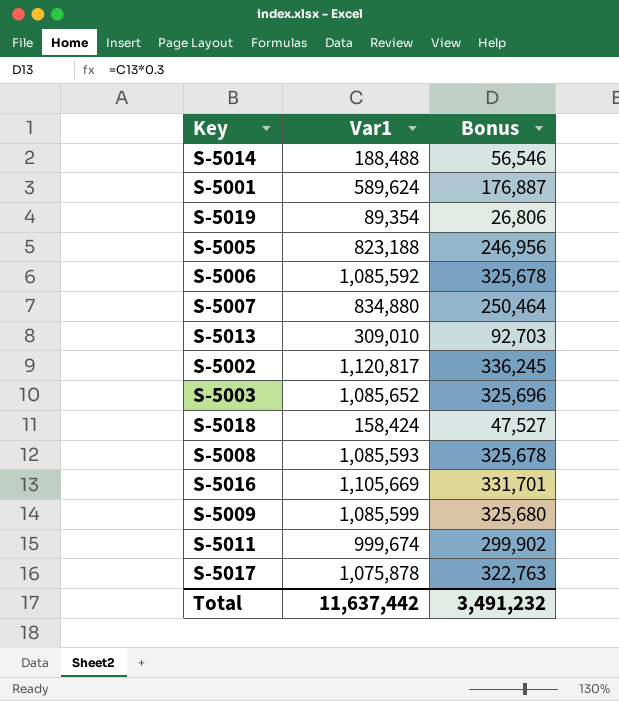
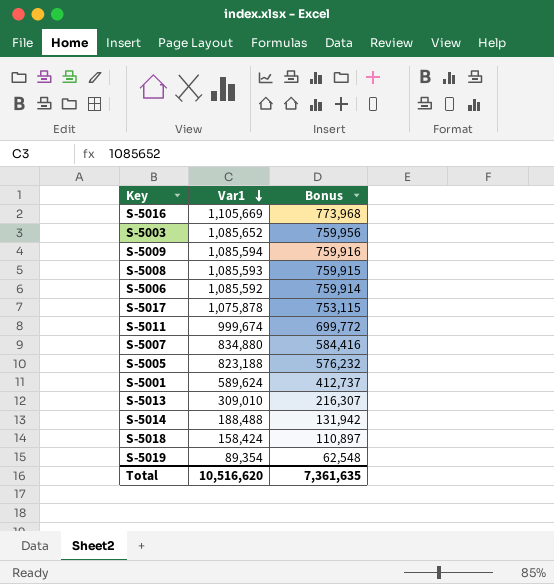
row order: none -> Var1 descending
column Bonus | formula: [Var1] * 0.3 -> [Var1] * 0.7
row S-5002: 1,120,817 | 336,245 -> none
S-5009 | Var1: 1,085,599 -> 1,085,594
Total | Var1: 11,637,442 -> 10,516,620
Total | Bonus: 3,491,232 -> 7,361,635

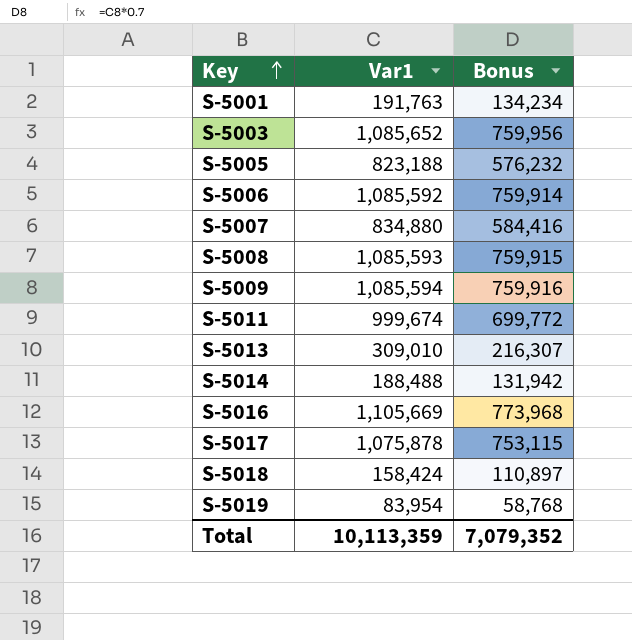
row order: Var1 descending -> Key ascending
S-5001 | Var1: 589,624 -> 191,763
S-5001 | Bonus: 412,737 -> 134,234
S-5019 | Var1: 89,354 -> 83,954
S-5019 | Bonus: 62,548 -> 58,768
Total | Var1: 10,516,620 -> 10,113,359
Total | Bonus: 7,361,635 -> 7,079,352

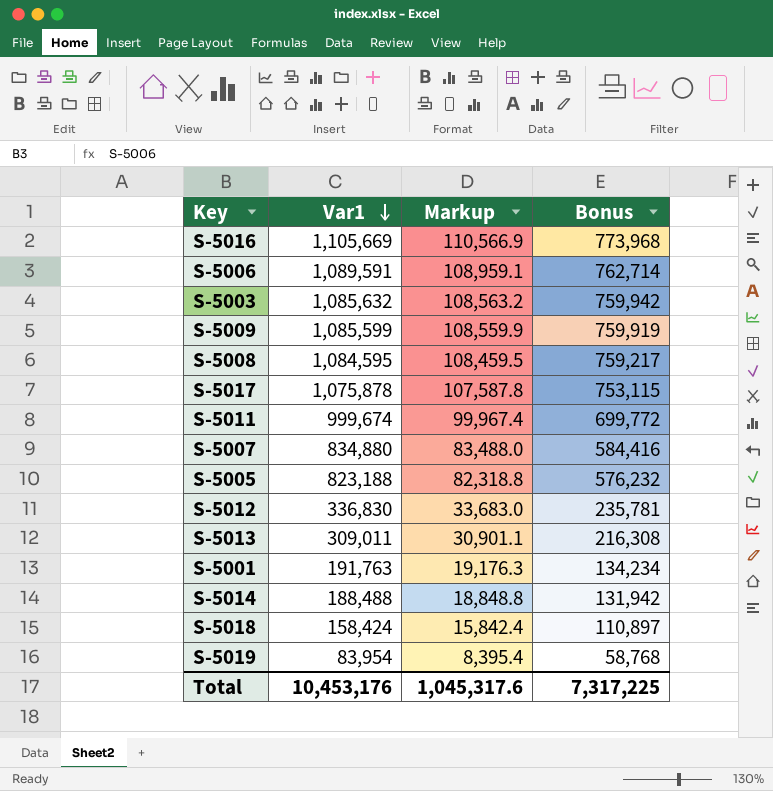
row order: Key ascending -> Var1 descending
column Markup | formula: none -> [Var1] * 0.1
S-5006 | Var1: 1,085,592 -> 1,089,591
S-5006 | Bonus: 759,914 -> 762,714
S-5003 | Var1: 1,085,652 -> 1,085,632
S-5003 | Bonus: 759,956 -> 759,942
S-5009 | Var1: 1,085,594 -> 1,085,599
S-5009 | Bonus: 759,916 -> 759,919
S-5008 | Var1: 1,085,593 -> 1,084,595
S-5008 | Bonus: 759,915 -> 759,217
row S-5012: none -> 336,830 | 33,683.0 | 235,781
S-5013 | Var1: 309,010 -> 309,011
S-5013 | Bonus: 216,307 -> 216,308
Total | Var1: 10,113,359 -> 10,453,176
Total | Bonus: 7,079,352 -> 7,317,225

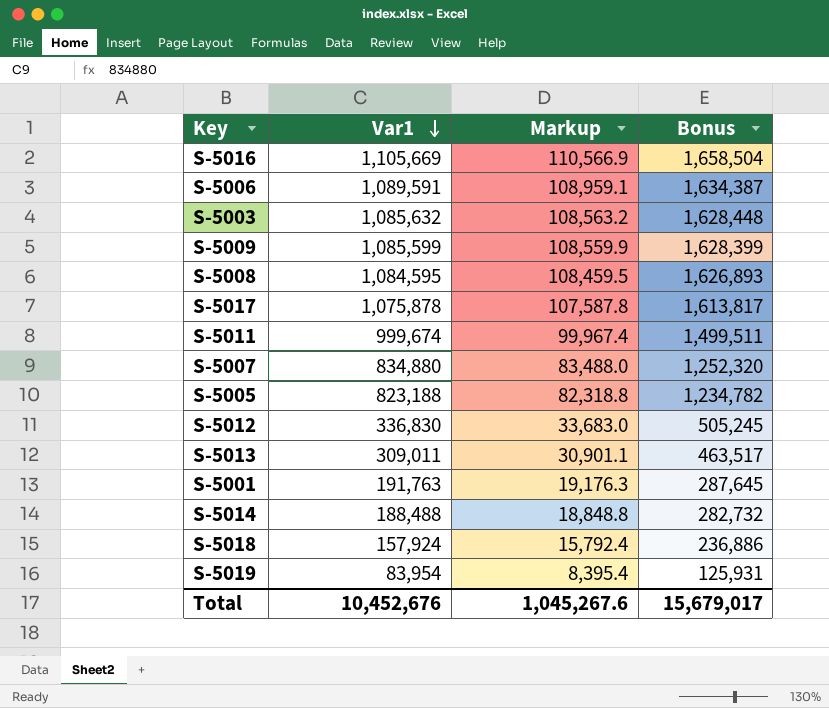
column Bonus | formula: [Var1] * 0.7 -> [Var1] * 1.5
S-5018 | Var1: 158,424 -> 157,924
S-5018 | Markup: 15,842.4 -> 15,792.4
Total | Var1: 10,453,176 -> 10,452,676
Total | Markup: 1,045,317.6 -> 1,045,267.6
Total | Bonus: 7,317,225 -> 15,679,017

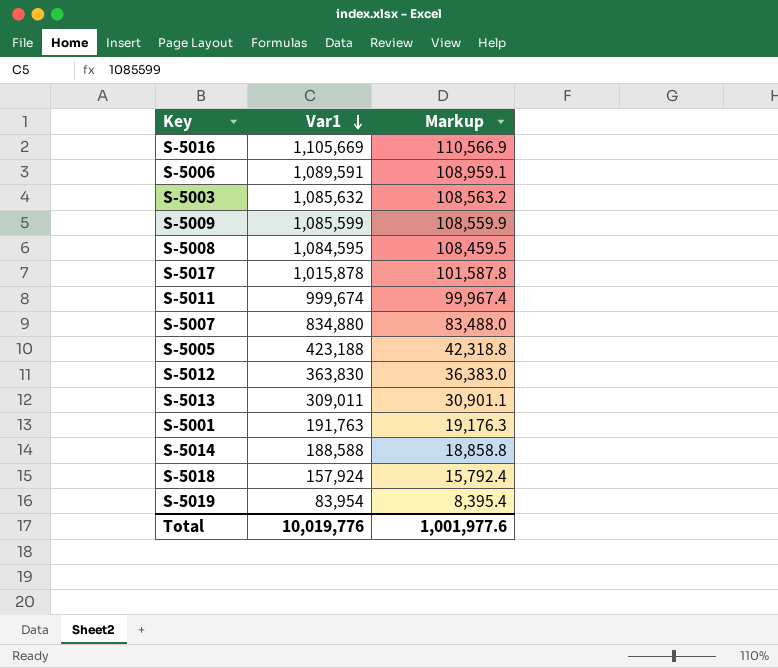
column Bonus | formula: [Var1] * 1.5 -> none
S-5017 | Var1: 1,075,878 -> 1,015,878
S-5017 | Markup: 107,587.8 -> 101,587.8
S-5005 | Var1: 823,188 -> 423,188
S-5005 | Markup: 82,318.8 -> 42,318.8
S-5012 | Var1: 336,830 -> 363,830
S-5012 | Markup: 33,683.0 -> 36,383.0
S-5014 | Var1: 188,488 -> 188,588
S-5014 | Markup: 18,848.8 -> 18,858.8
Total | Var1: 10,452,676 -> 10,019,776
Total | Markup: 1,045,267.6 -> 1,001,977.6

